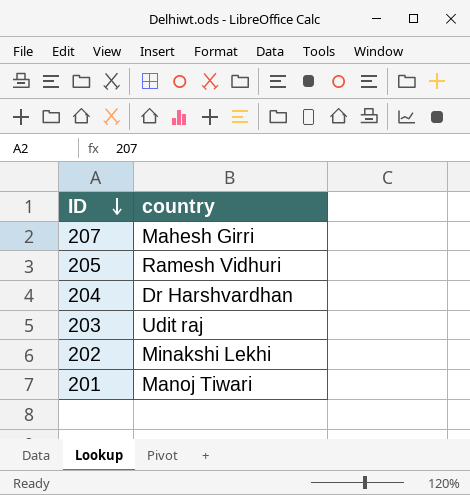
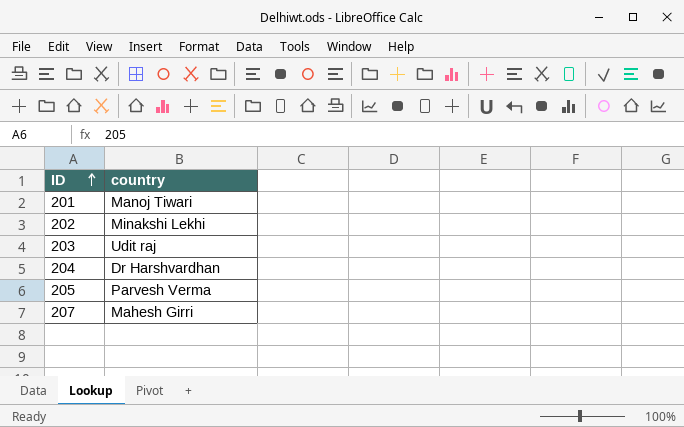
row order: ID descending -> ID ascending
205 | country: Ramesh Vidhuri -> Parvesh Verma

